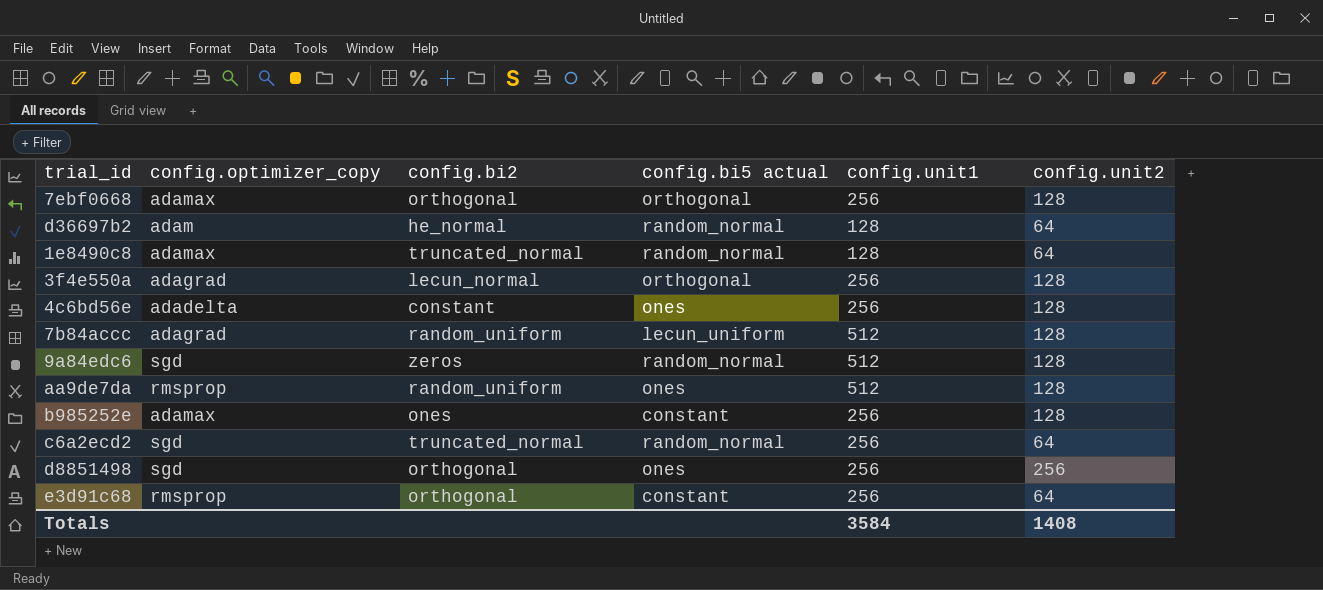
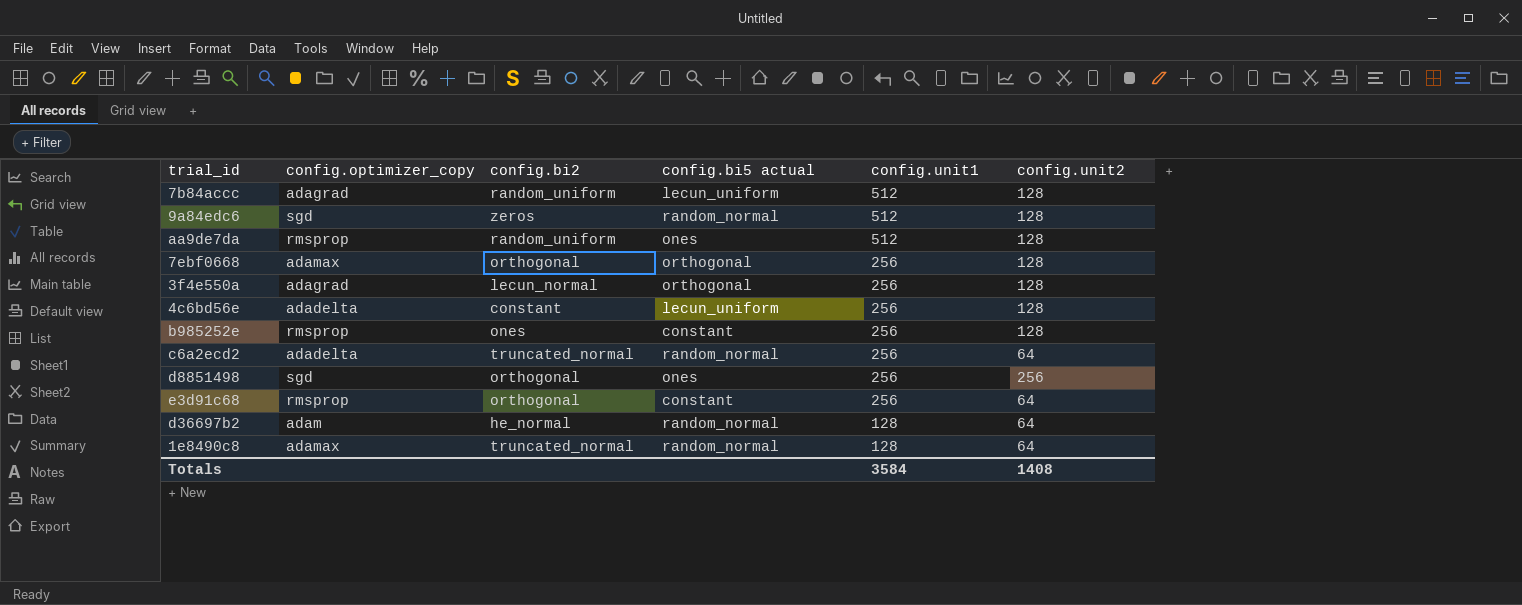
row order: none -> config.unit1 descending
4c6bd56e | config.bi5 actual: ones -> lecun_uniform
b985252e | config.optimizer_copy: adamax -> rmsprop
c6a2ecd2 | config.optimizer_copy: sgd -> adadelta

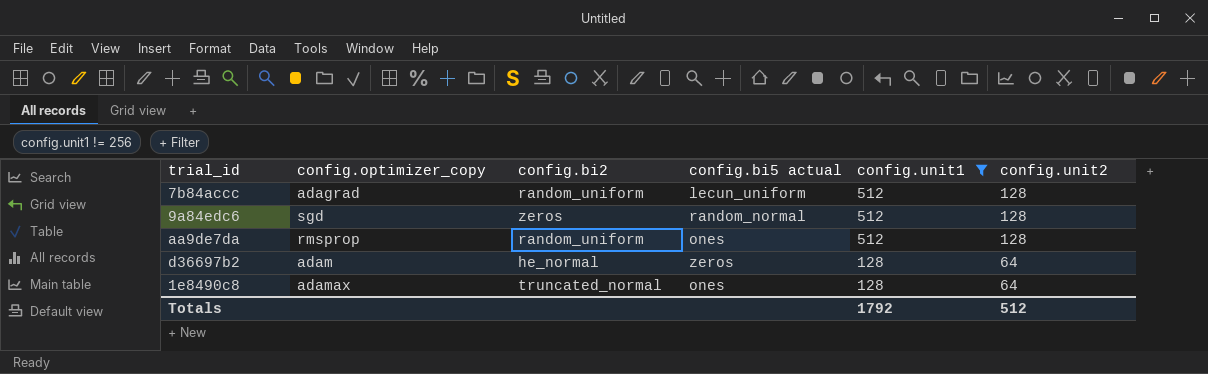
filter: none -> config.unit1 != 256
d36697b2 | config.bi5 actual: random_normal -> zeros
1e8490c8 | config.bi5 actual: random_normal -> ones
Totals | config.unit1: 3584 -> 1792
Totals | config.unit2: 1408 -> 512

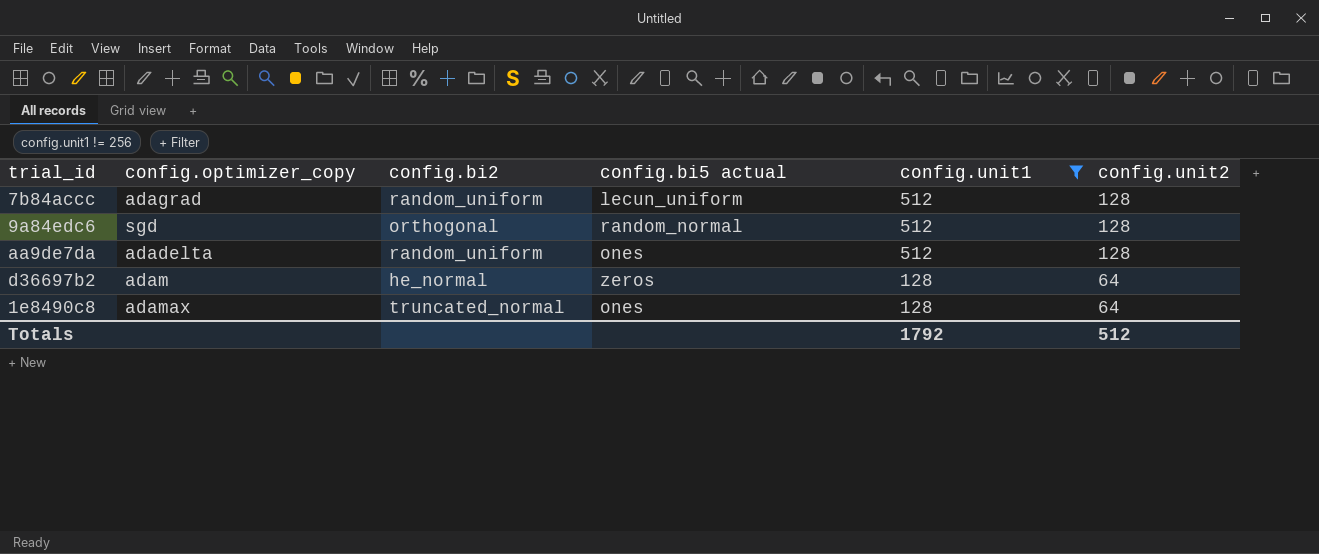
9a84edc6 | config.bi2: zeros -> orthogonal
aa9de7da | config.optimizer_copy: rmsprop -> adadelta

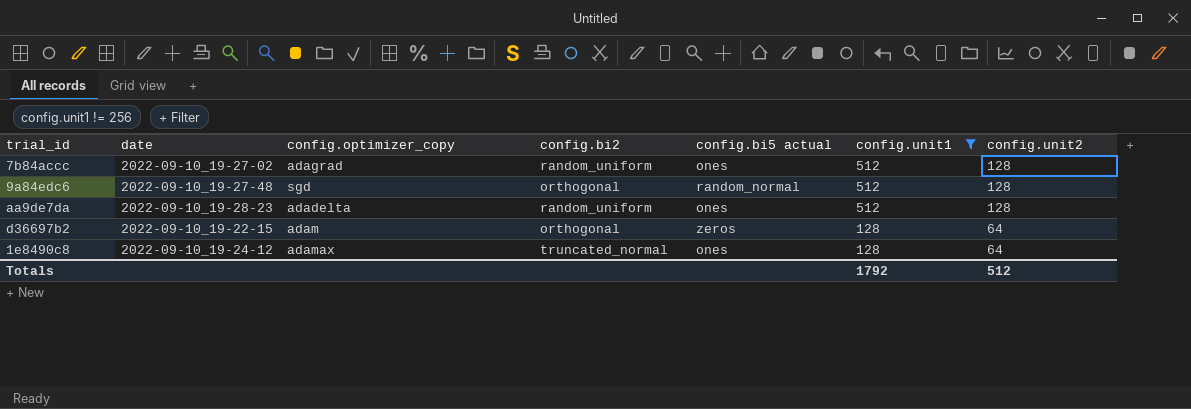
column date | position: none -> 2
7b84accc | config.bi5 actual: lecun_uniform -> ones
d36697b2 | config.bi2: he_normal -> orthogonal

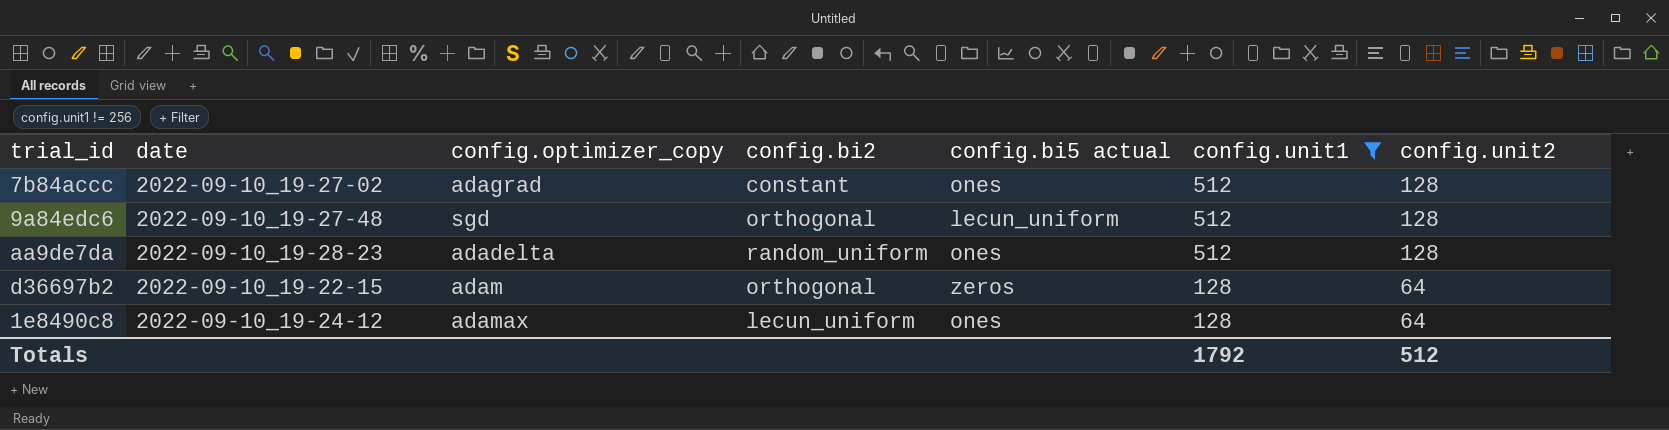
7b84accc | config.bi2: random_uniform -> constant
9a84edc6 | config.bi5 actual: random_normal -> lecun_uniform
1e8490c8 | config.bi2: truncated_normal -> lecun_uniform

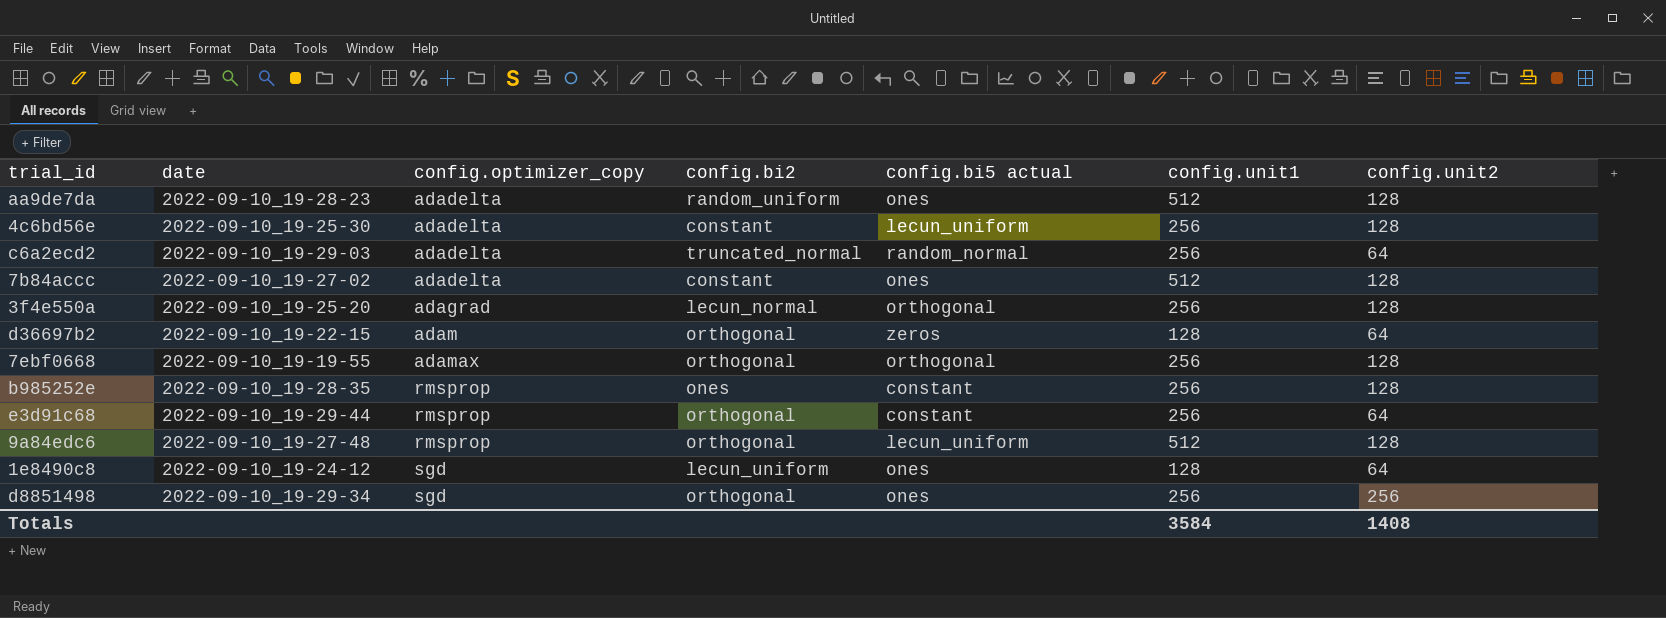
filter: config.unit1 != 256 -> none
row order: config.unit1 descending -> config.optimizer_copy ascending
7b84accc | config.optimizer_copy: adagrad -> adadelta
9a84edc6 | config.optimizer_copy: sgd -> rmsprop
1e8490c8 | config.optimizer_copy: adamax -> sgd
Totals | config.unit1: 1792 -> 3584
Totals | config.unit2: 512 -> 1408

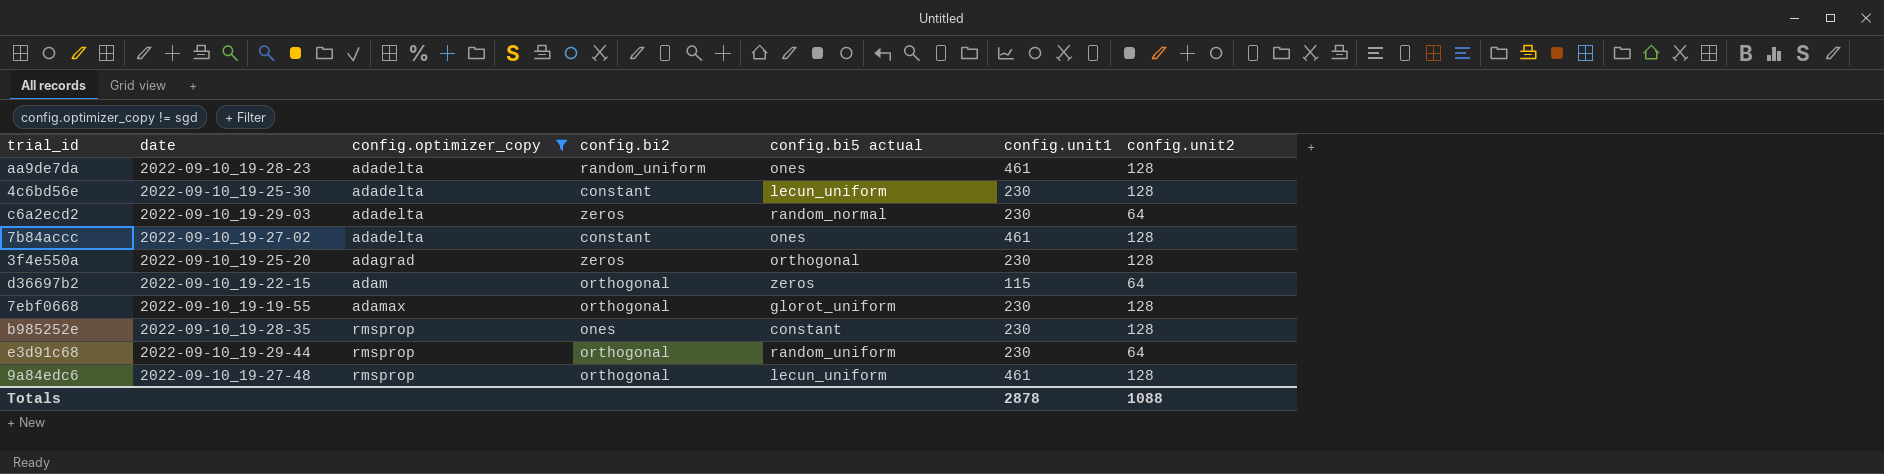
filter: none -> config.optimizer_copy != sgd
aa9de7da | config.unit1: 512 -> 461
4c6bd56e | config.unit1: 256 -> 230
c6a2ecd2 | config.bi2: truncated_normal -> zeros
c6a2ecd2 | config.unit1: 256 -> 230
7b84accc | config.unit1: 512 -> 461
3f4e550a | config.bi2: lecun_normal -> zeros
3f4e550a | config.unit1: 256 -> 230
d36697b2 | config.unit1: 128 -> 115
7ebf0668 | config.bi5 actual: orthogonal -> glorot_uniform
7ebf0668 | config.unit1: 256 -> 230
b985252e | config.unit1: 256 -> 230
e3d91c68 | config.bi5 actual: constant -> random_uniform
e3d91c68 | config.unit1: 256 -> 230
9a84edc6 | config.unit1: 512 -> 461
Totals | config.unit1: 3584 -> 2878
Totals | config.unit2: 1408 -> 1088

